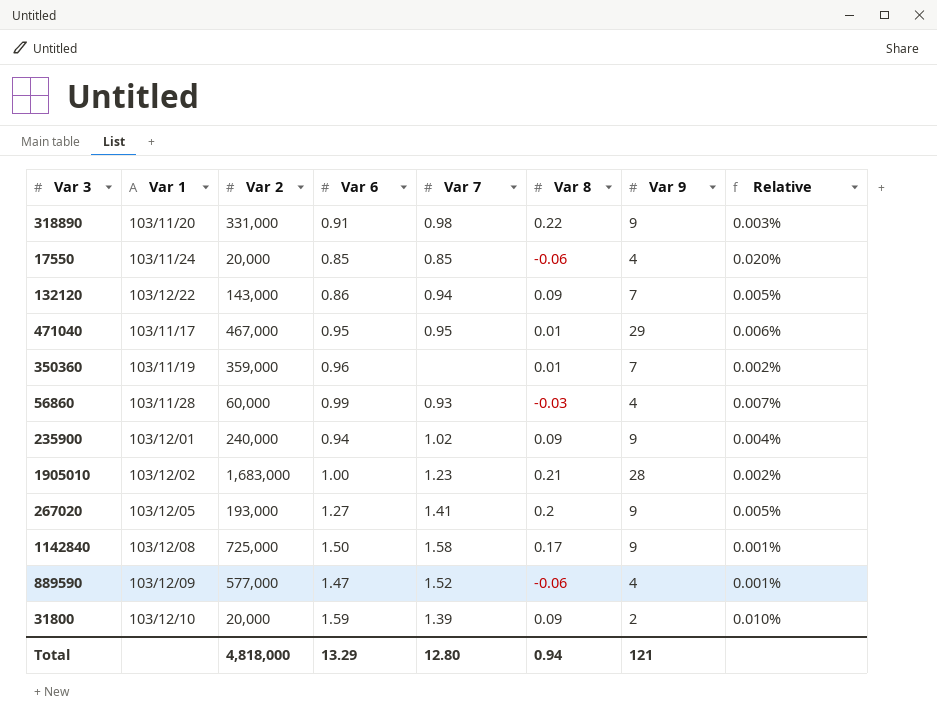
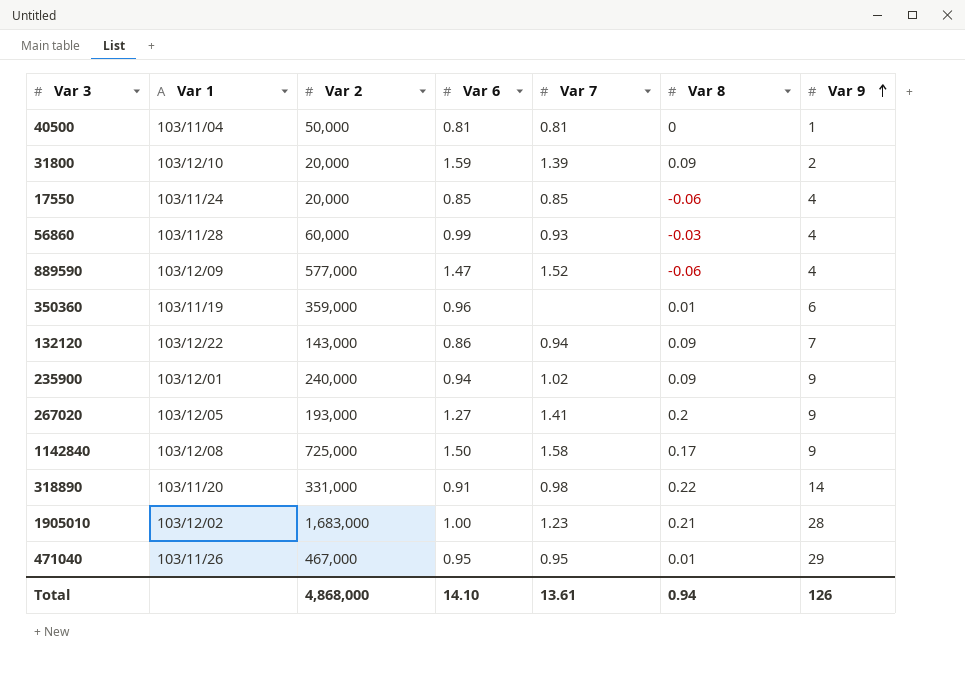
row order: none -> Var 9 ascending
column Relative | formula: [Var 9] / [Var 2] -> none
row 40500: none -> 103/11/04 | 50,000 | 0.81 | 0.81 | 0 | 1
350360 | Var 9: 7 -> 6
318890 | Var 9: 9 -> 14
471040 | Var 1: 103/11/17 -> 103/11/26
Total | Var 2: 4,818,000 -> 4,868,000
Total | Var 6: 13.29 -> 14.10
Total | Var 7: 12.80 -> 13.61
Total | Var 9: 121 -> 126

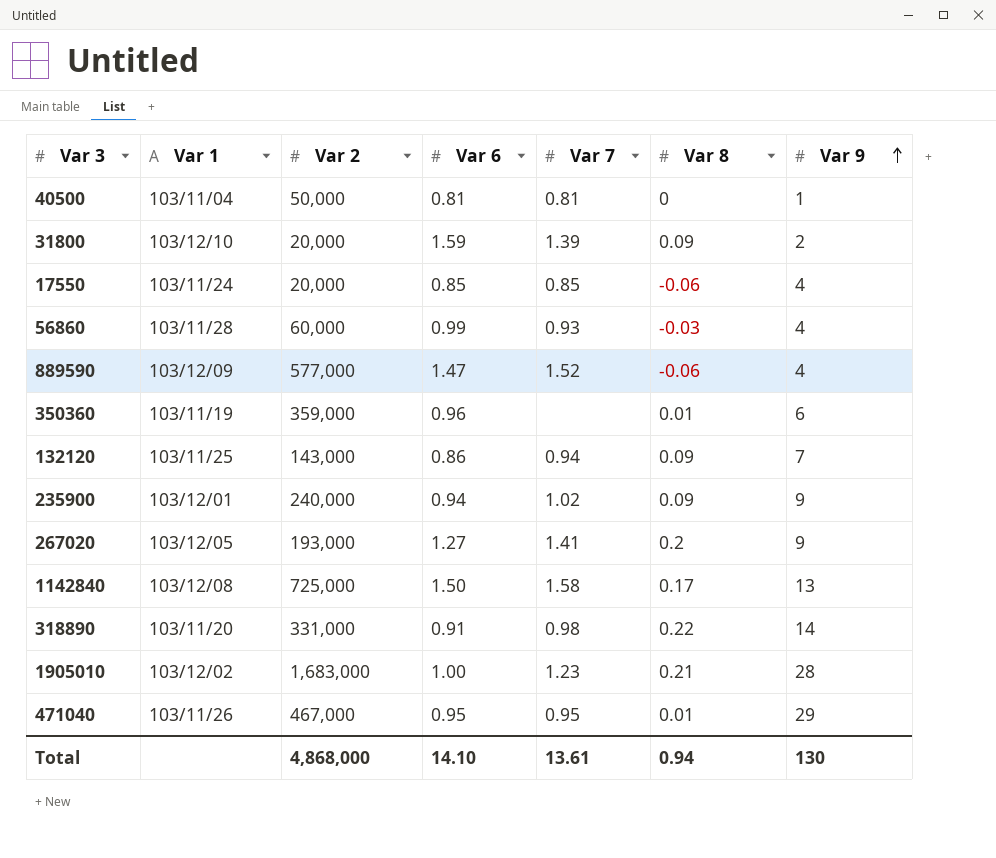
132120 | Var 1: 103/12/22 -> 103/11/25
1142840 | Var 9: 9 -> 13
Total | Var 9: 126 -> 130

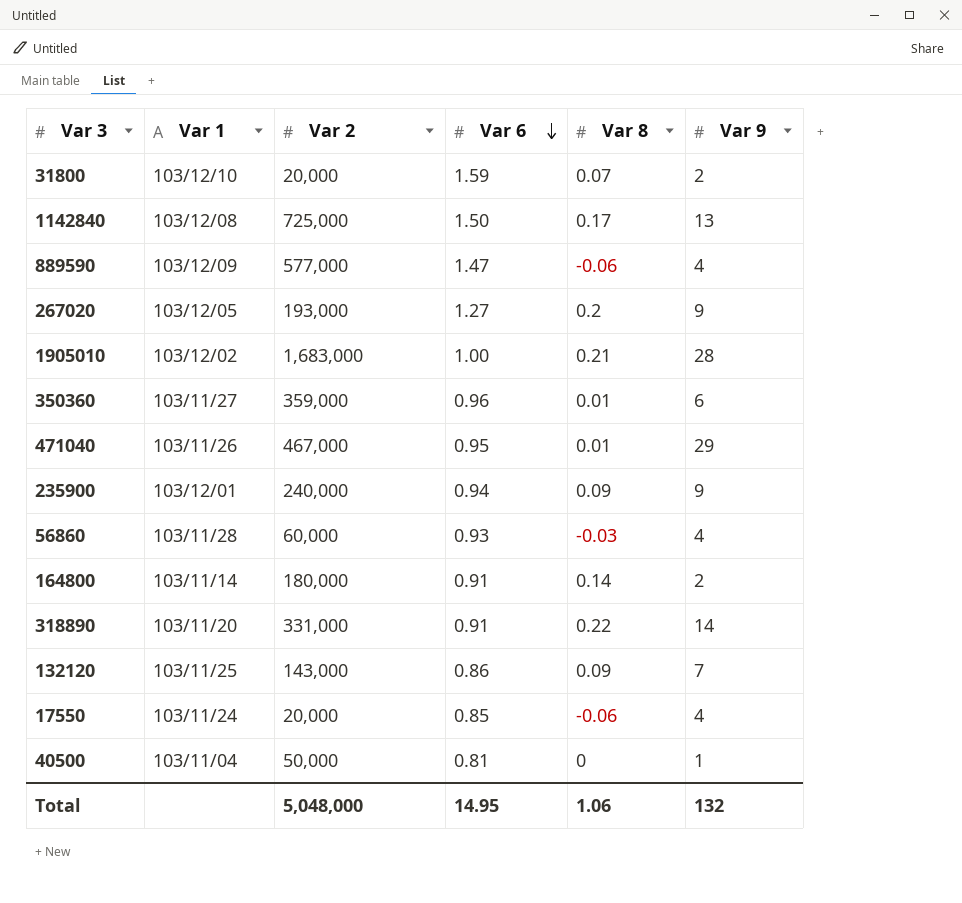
row order: Var 9 ascending -> Var 6 descending
column Var 7 | position: 5 -> none
31800 | Var 8: 0.09 -> 0.07
350360 | Var 1: 103/11/19 -> 103/11/27
56860 | Var 6: 0.99 -> 0.93
row 164800: none -> 103/11/14 | 180,000 | 0.91 | 0.14 | 2
Total | Var 2: 4,868,000 -> 5,048,000
Total | Var 6: 14.10 -> 14.95
Total | Var 8: 0.94 -> 1.06
Total | Var 9: 130 -> 132

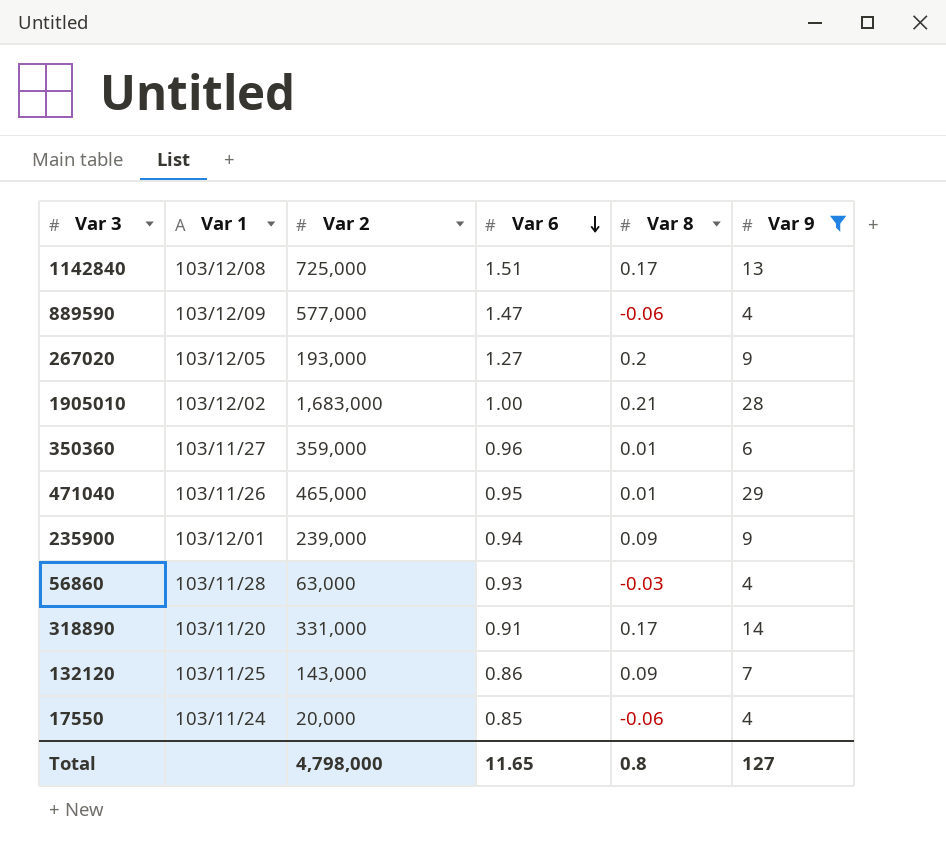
filter: none -> Var 9 >= 4
1142840 | Var 6: 1.50 -> 1.51
471040 | Var 2: 467,000 -> 465,000
235900 | Var 2: 240,000 -> 239,000
56860 | Var 2: 60,000 -> 63,000
318890 | Var 8: 0.22 -> 0.17
Total | Var 2: 5,048,000 -> 4,798,000
Total | Var 6: 14.95 -> 11.65
Total | Var 8: 1.06 -> 0.8
Total | Var 9: 132 -> 127

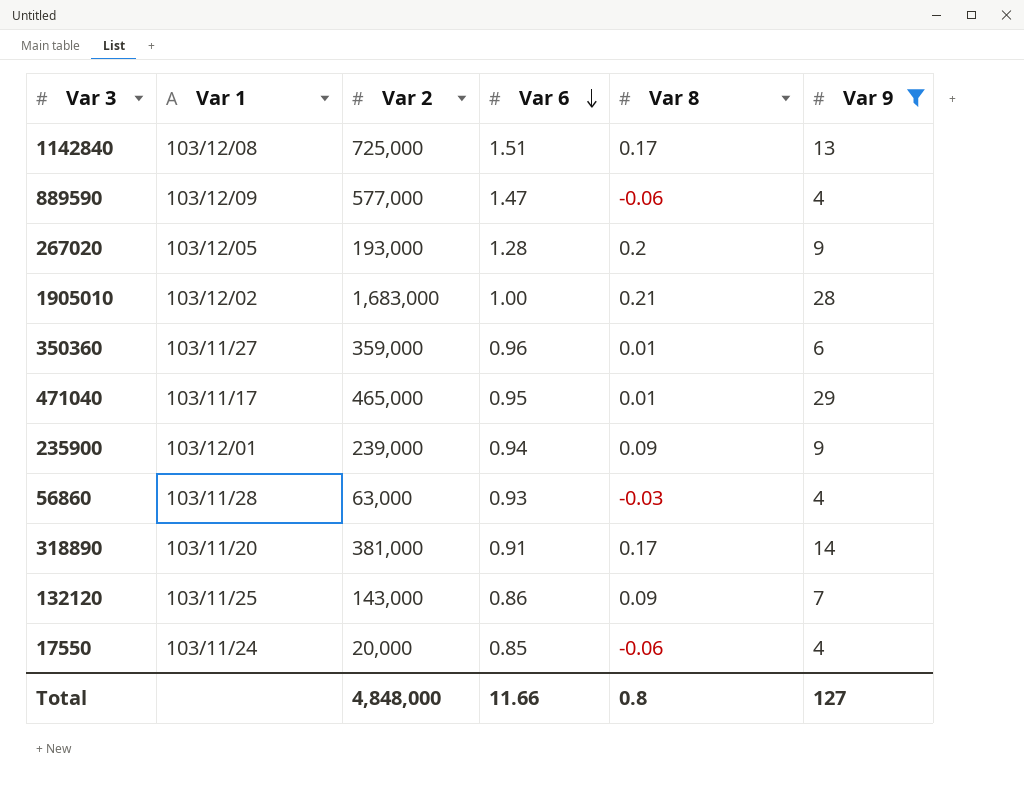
267020 | Var 6: 1.27 -> 1.28
471040 | Var 1: 103/11/26 -> 103/11/17
318890 | Var 2: 331,000 -> 381,000
Total | Var 2: 4,798,000 -> 4,848,000
Total | Var 6: 11.65 -> 11.66

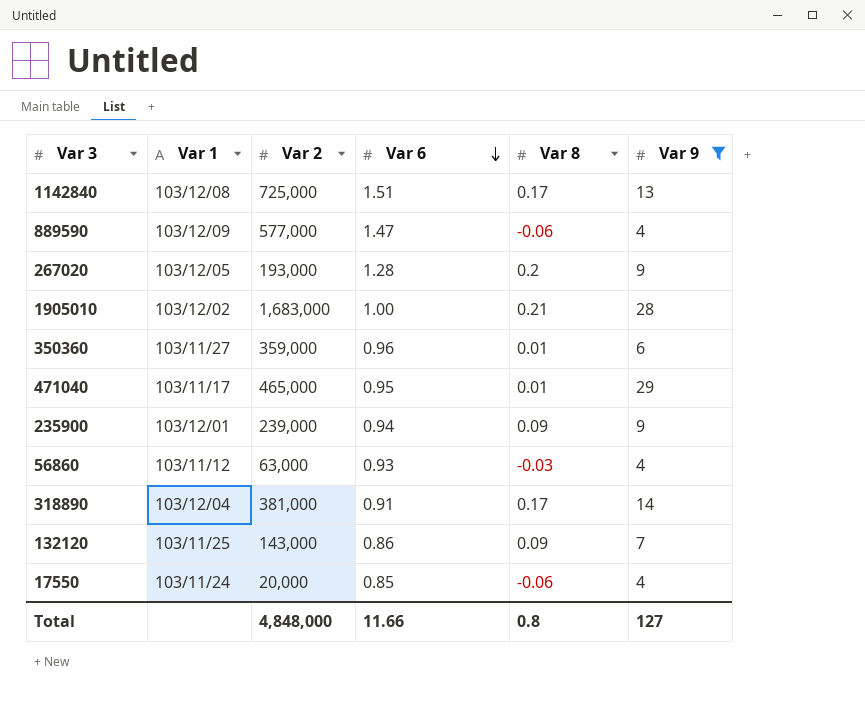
56860 | Var 1: 103/11/28 -> 103/11/12
318890 | Var 1: 103/11/20 -> 103/12/04

